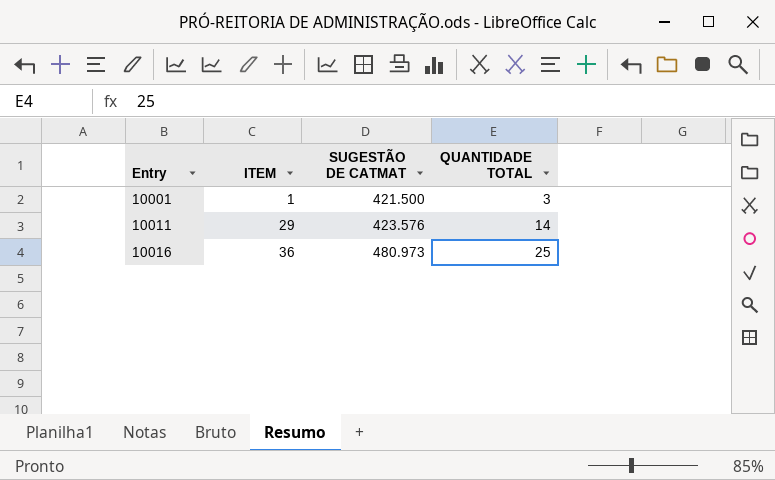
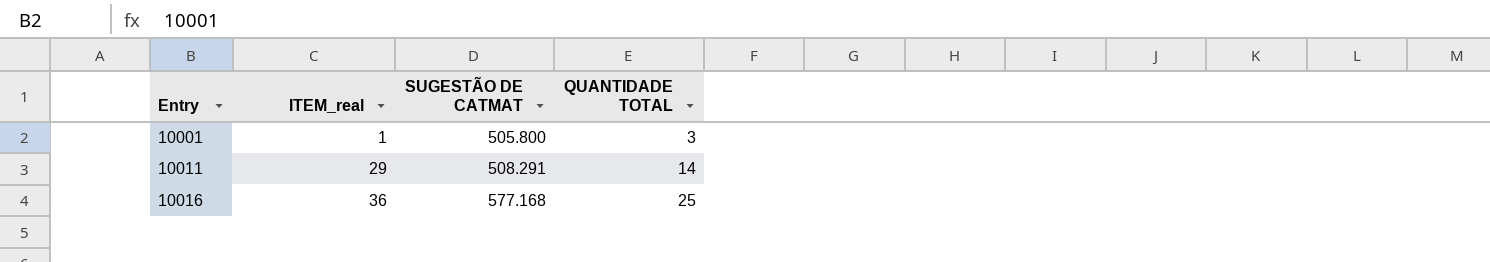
column name: ITEM -> ITEM_real
10001 | SUGESTÃO DE CATMAT: 421.500 -> 505.800
10011 | SUGESTÃO DE CATMAT: 423.576 -> 508.291
10016 | SUGESTÃO DE CATMAT: 480.973 -> 577.168

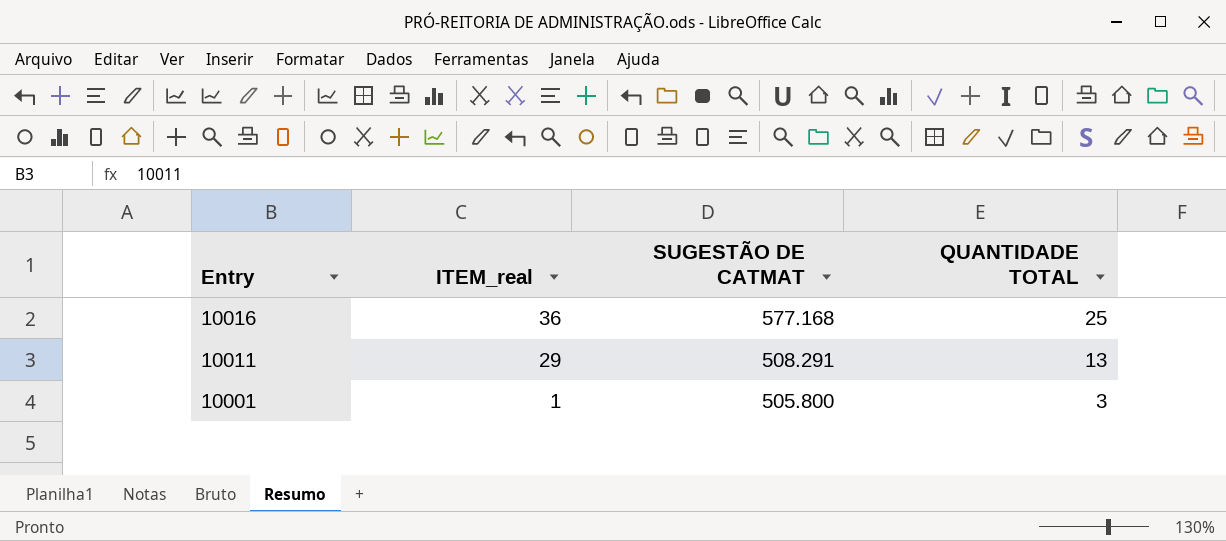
row order: Entry ascending -> Entry descending
10011 | QUANTIDADE TOTAL: 14 -> 13

